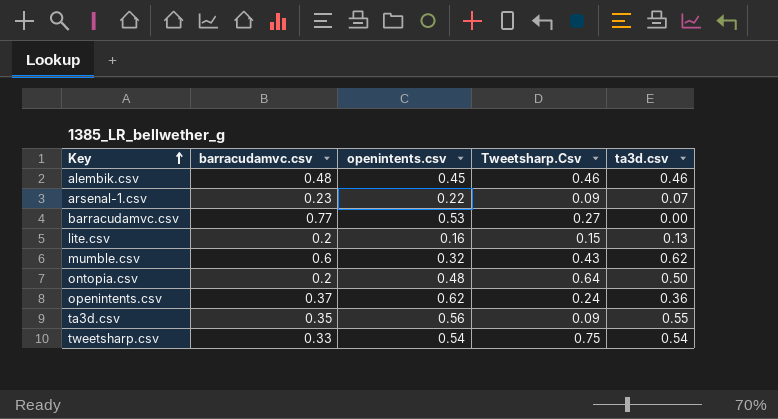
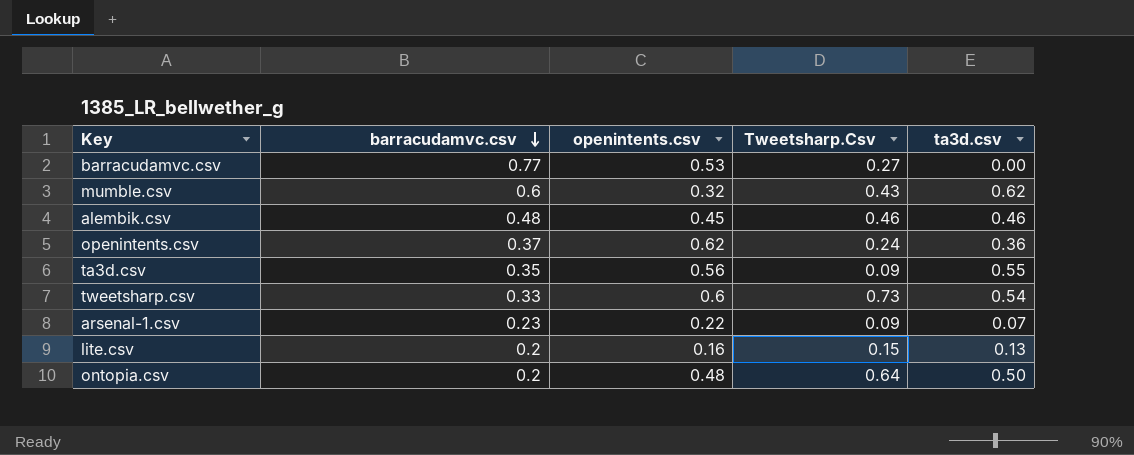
row order: Key ascending -> barracudamvc.csv descending
tweetsharp.csv | openintents.csv: 0.54 -> 0.6
tweetsharp.csv | Tweetsharp.Csv: 0.75 -> 0.73

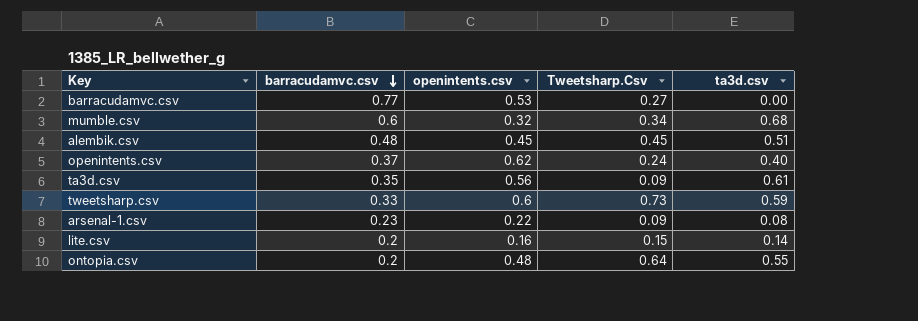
mumble.csv | Tweetsharp.Csv: 0.43 -> 0.34
mumble.csv | ta3d.csv: 0.62 -> 0.68
alembik.csv | Tweetsharp.Csv: 0.46 -> 0.45
alembik.csv | ta3d.csv: 0.46 -> 0.51
openintents.csv | ta3d.csv: 0.36 -> 0.40
ta3d.csv | ta3d.csv: 0.55 -> 0.61
tweetsharp.csv | ta3d.csv: 0.54 -> 0.59
arsenal-1.csv | ta3d.csv: 0.07 -> 0.08
lite.csv | ta3d.csv: 0.13 -> 0.14
ontopia.csv | ta3d.csv: 0.50 -> 0.55

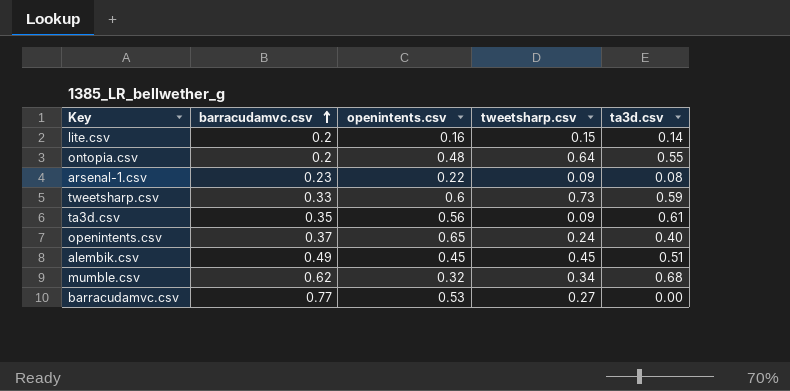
row order: barracudamvc.csv descending -> barracudamvc.csv ascending
column name: Tweetsharp.Csv -> tweetsharp.csv
openintents.csv | openintents.csv: 0.62 -> 0.65
alembik.csv | barracudamvc.csv: 0.48 -> 0.49
mumble.csv | barracudamvc.csv: 0.6 -> 0.62

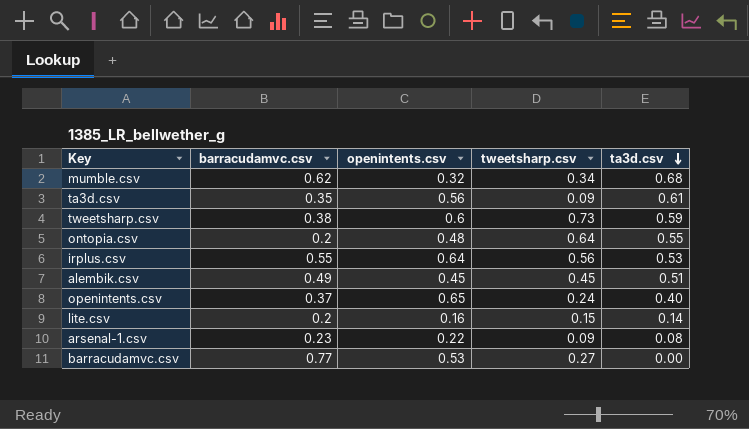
row order: barracudamvc.csv ascending -> ta3d.csv descending
tweetsharp.csv | barracudamvc.csv: 0.33 -> 0.38
row irplus.csv: none -> 0.55 | 0.64 | 0.56 | 0.53

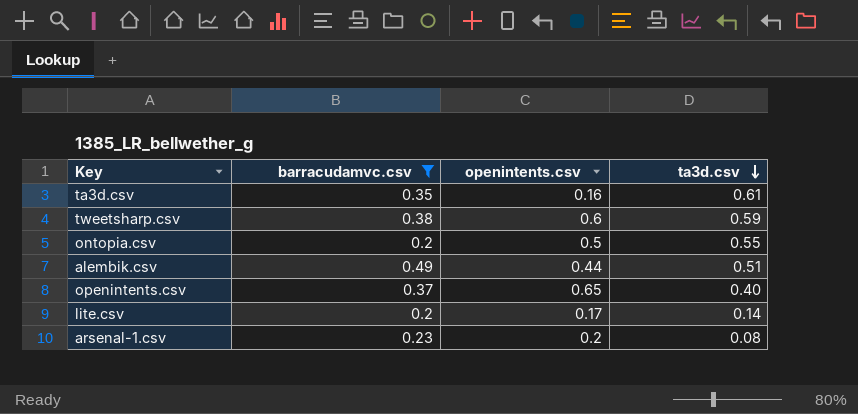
filter: none -> barracudamvc.csv <= 0.49
column tweetsharp.csv | position: 4 -> none
ta3d.csv | openintents.csv: 0.56 -> 0.16
ontopia.csv | openintents.csv: 0.48 -> 0.5
alembik.csv | openintents.csv: 0.45 -> 0.44
lite.csv | openintents.csv: 0.16 -> 0.17
arsenal-1.csv | openintents.csv: 0.22 -> 0.2

